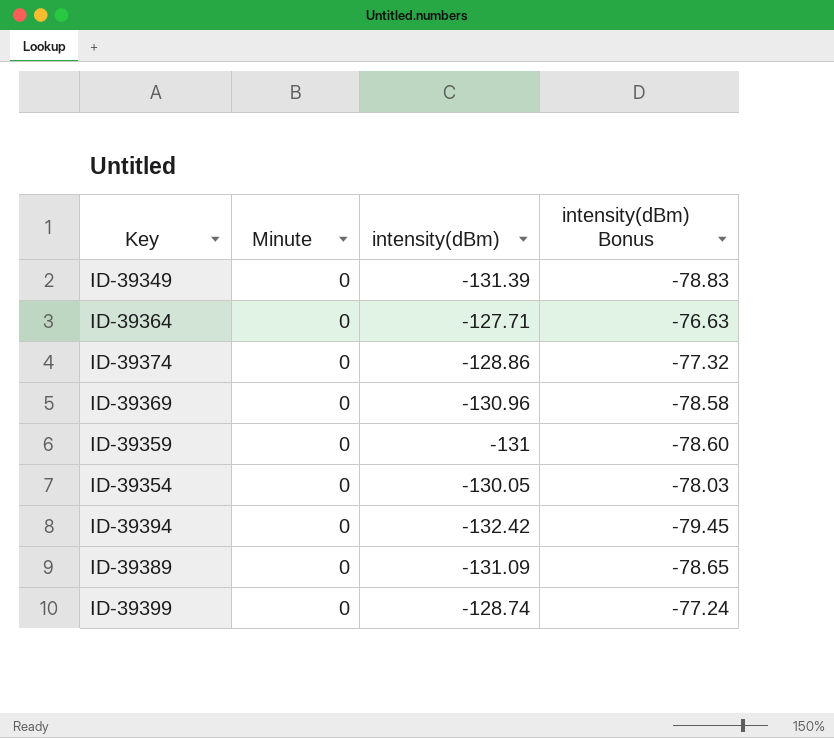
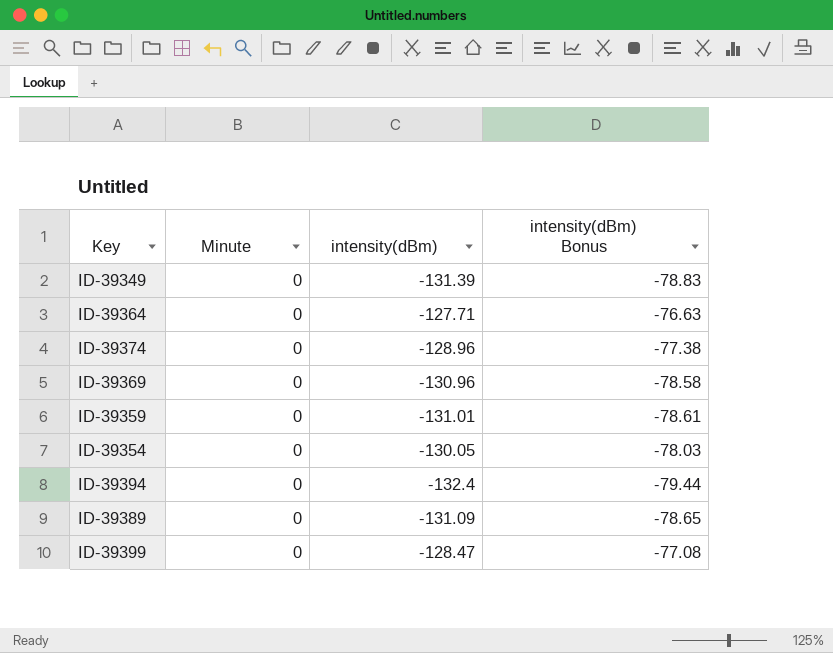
ID-39374 | intensity(dBm): -128.86 -> -128.96
ID-39374 | intensity(dBm) Bonus: -77.32 -> -77.38
ID-39359 | intensity(dBm): -131 -> -131.01
ID-39359 | intensity(dBm) Bonus: -78.60 -> -78.61
ID-39394 | intensity(dBm): -132.42 -> -132.4
ID-39394 | intensity(dBm) Bonus: -79.45 -> -79.44
ID-39399 | intensity(dBm): -128.74 -> -128.47
ID-39399 | intensity(dBm) Bonus: -77.24 -> -77.08

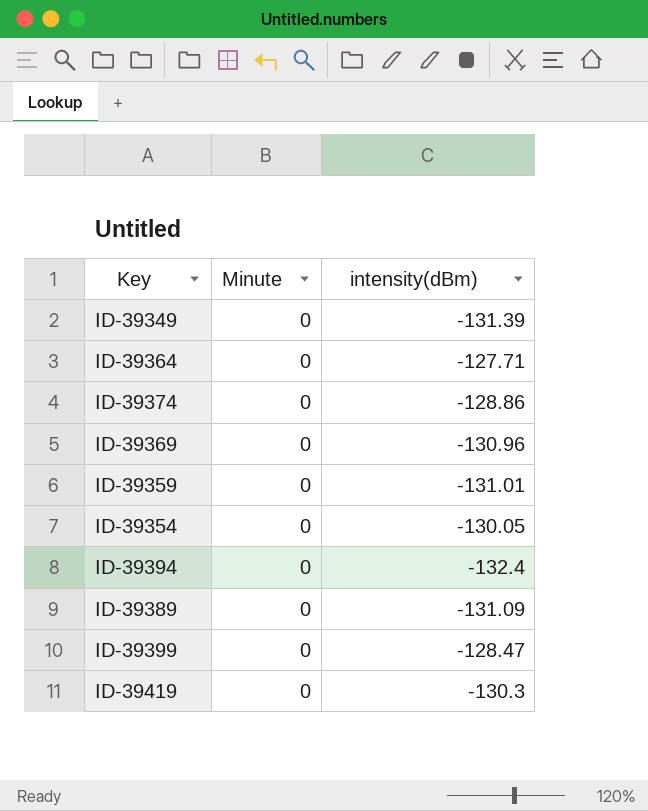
column intensity(dBm) Bonus | formula: [intensity(dBm)] * 0.6 -> none
ID-39374 | intensity(dBm): -128.96 -> -128.86
row ID-39419: none -> 0 | -130.3

